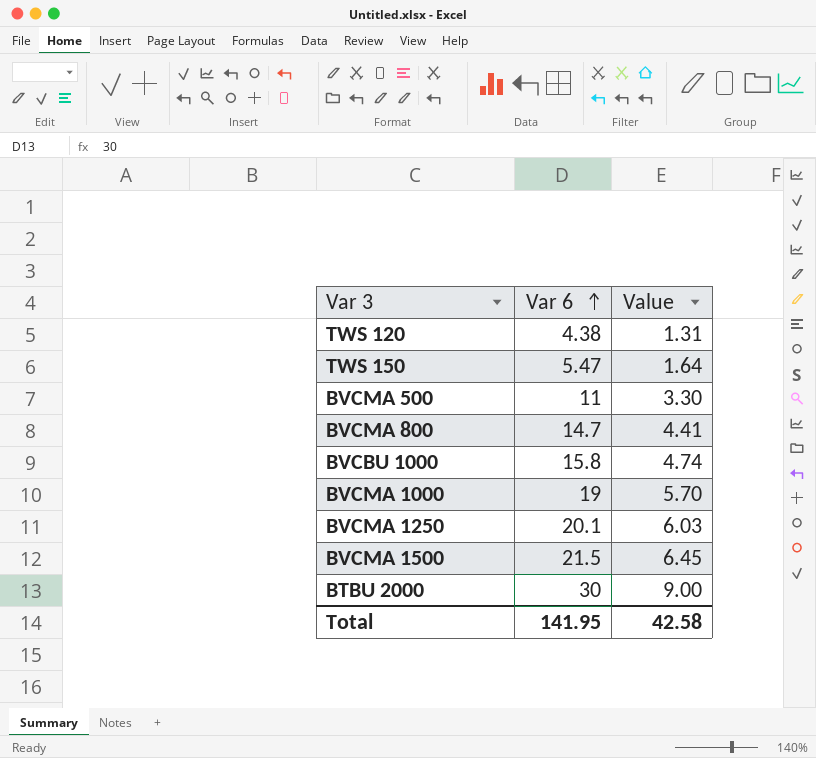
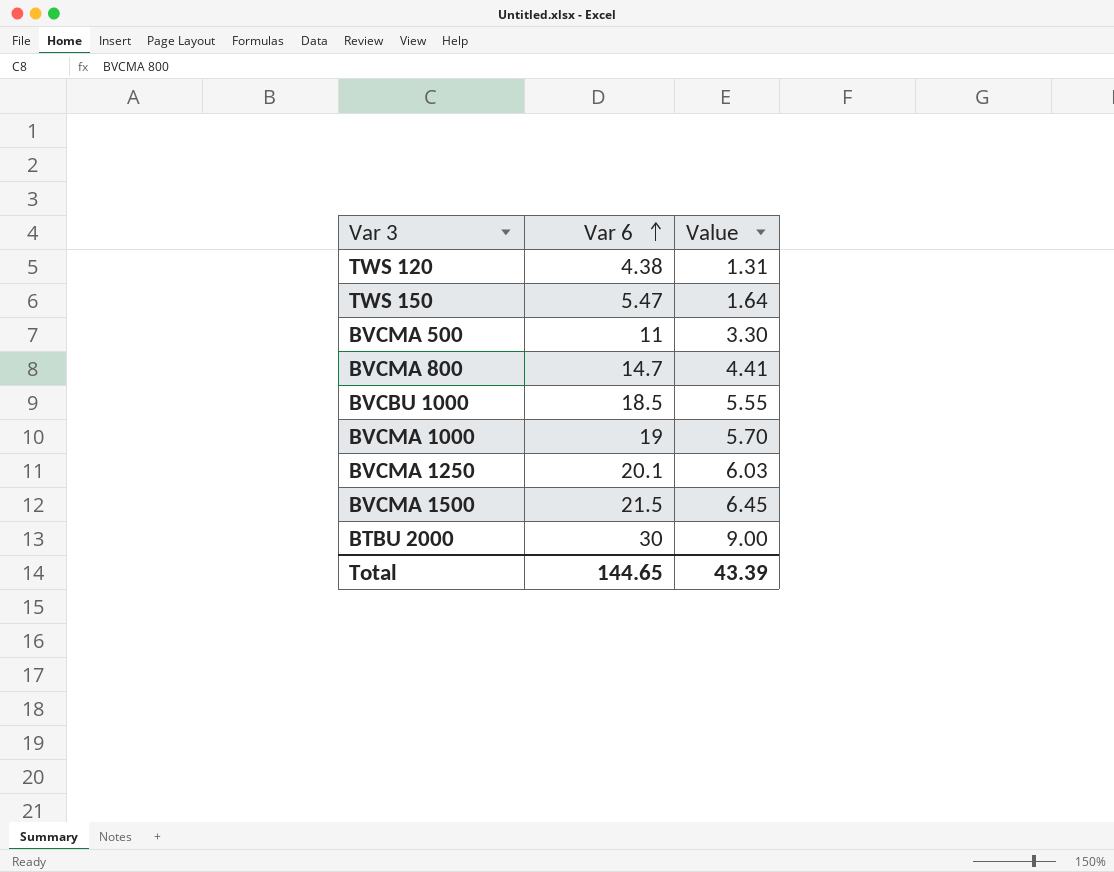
BVCBU 1000 | Var 6: 15.8 -> 18.5
BVCBU 1000 | Value: 4.74 -> 5.55
Total | Var 6: 141.95 -> 144.65
Total | Value: 42.58 -> 43.39

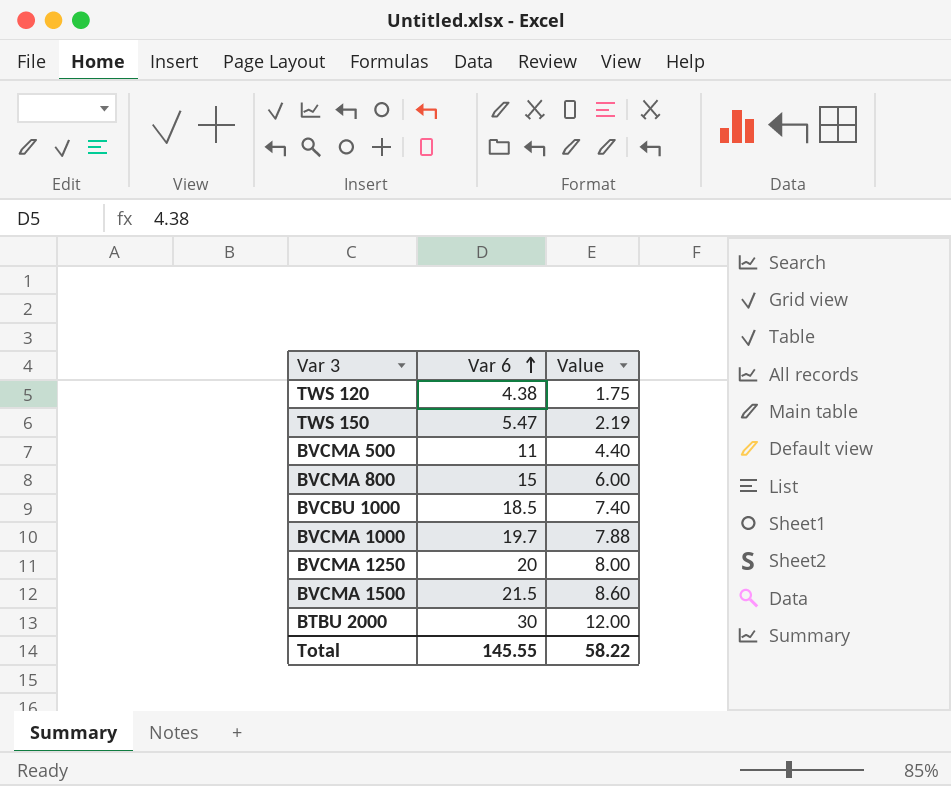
column Value | formula: [Var 6] * 0.3 -> [Var 6] * 0.4
BVCMA 800 | Var 6: 14.7 -> 15
BVCMA 1000 | Var 6: 19 -> 19.7
BVCMA 1250 | Var 6: 20.1 -> 20
Total | Var 6: 144.65 -> 145.55
Total | Value: 43.39 -> 58.22

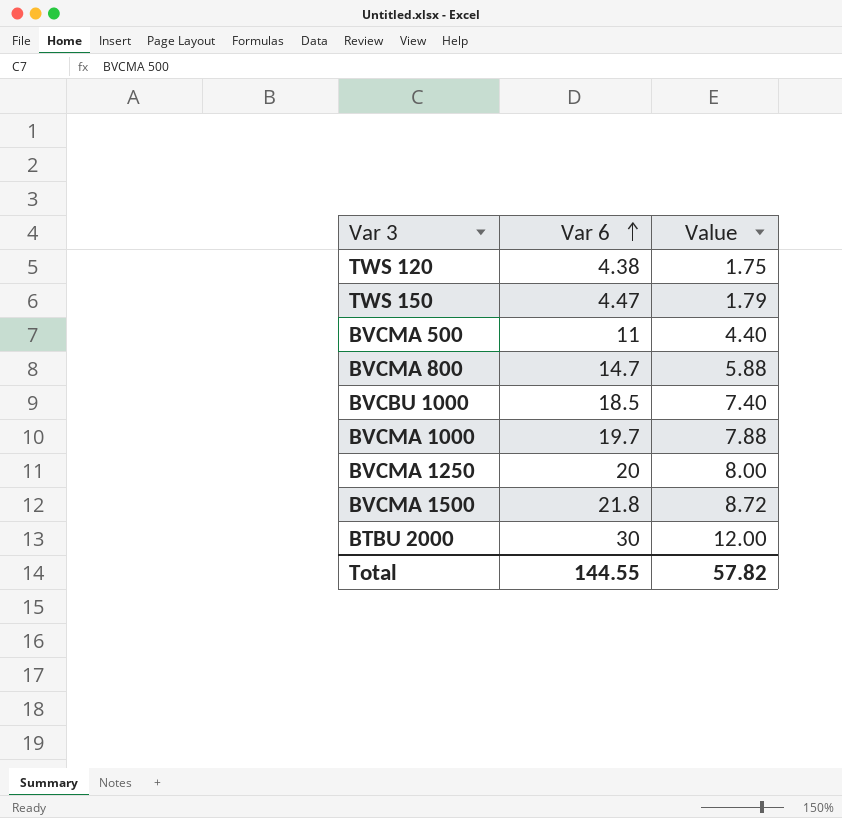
TWS 150 | Var 6: 5.47 -> 4.47
TWS 150 | Value: 2.19 -> 1.79
BVCMA 800 | Var 6: 15 -> 14.7
BVCMA 800 | Value: 6.00 -> 5.88
BVCMA 1500 | Var 6: 21.5 -> 21.8
BVCMA 1500 | Value: 8.60 -> 8.72
Total | Var 6: 145.55 -> 144.55
Total | Value: 58.22 -> 57.82

